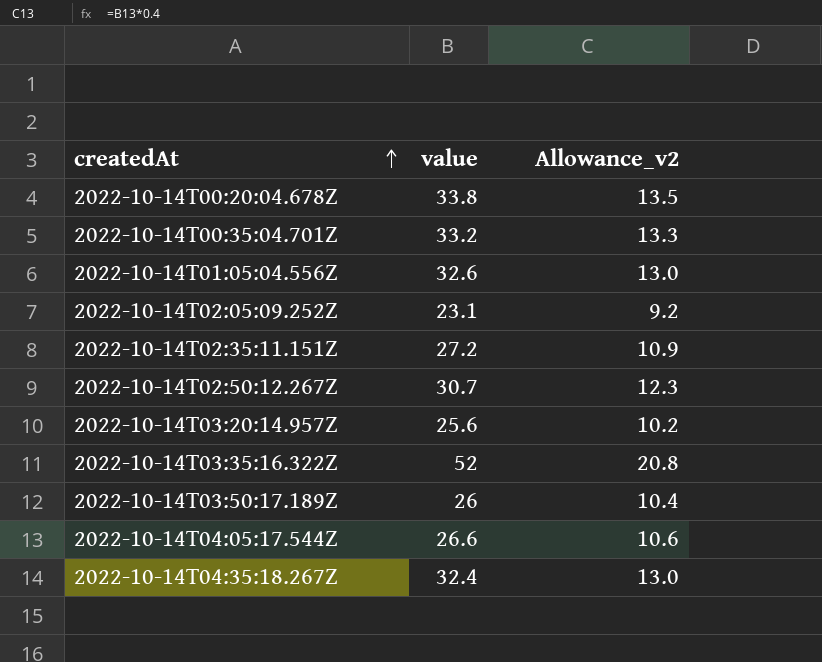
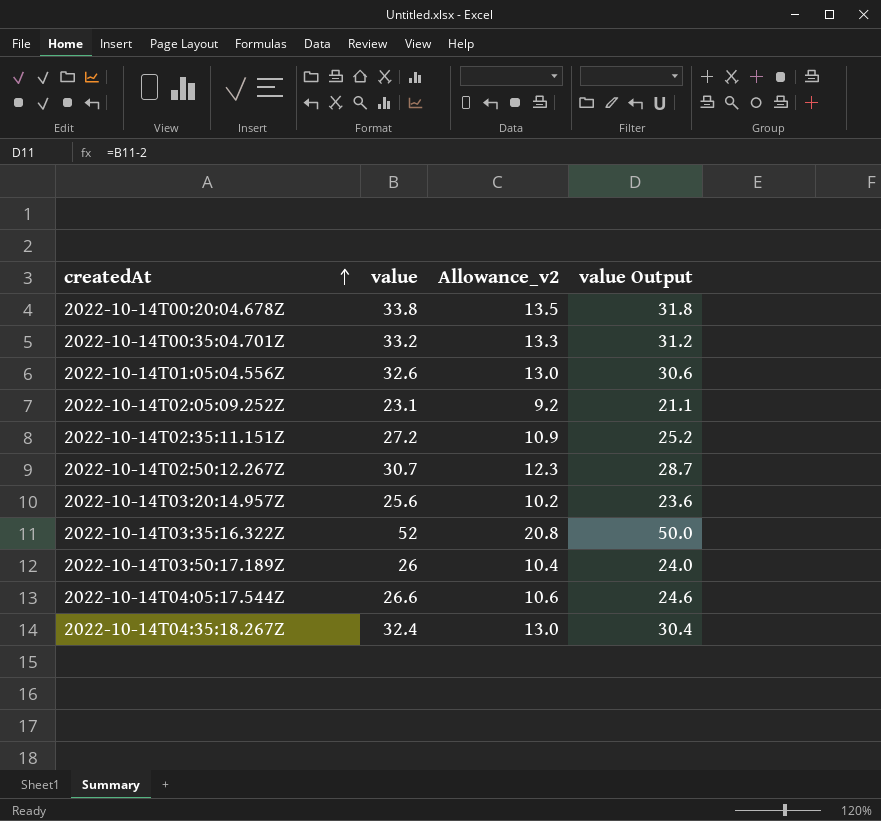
column value Output | formula: none -> [value] - 2

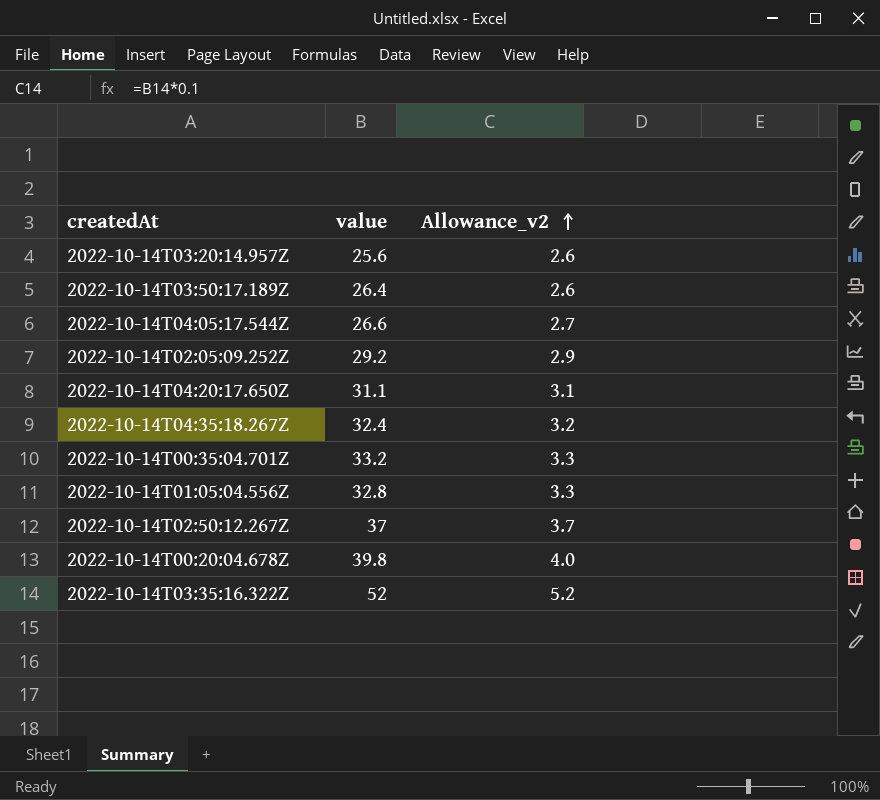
row order: createdAt ascending -> Allowance_v2 ascending
column value Output | formula: [value] - 2 -> none
column Allowance_v2 | formula: [value] * 0.4 -> [value] * 0.1
row 2022-10-14T02:35:11.151Z: 27.2 | 10.9 | 25.2 -> none
2022-10-14T03:50:17.189Z | value: 26 -> 26.4
2022-10-14T02:05:09.252Z | value: 23.1 -> 29.2
row 2022-10-14T04:20:17.650Z: none -> 31.1 | 3.1
2022-10-14T01:05:04.556Z | value: 32.6 -> 32.8
2022-10-14T02:50:12.267Z | value: 30.7 -> 37
2022-10-14T00:20:04.678Z | value: 33.8 -> 39.8

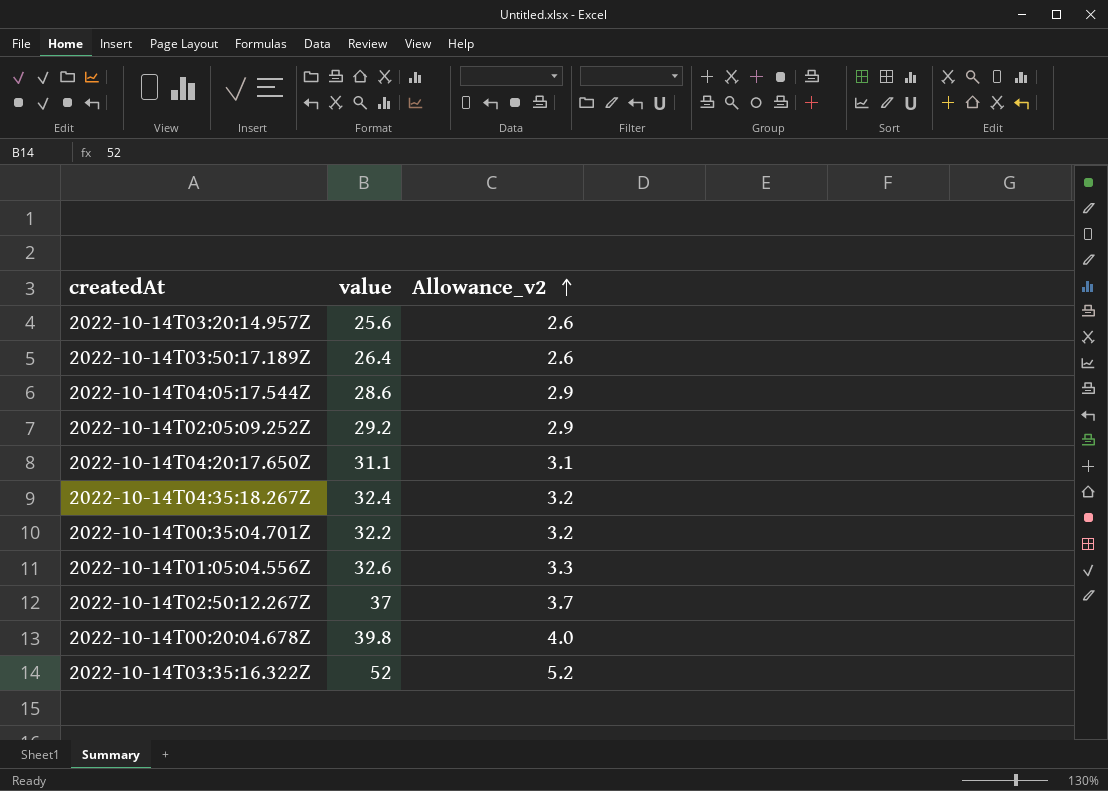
2022-10-14T04:05:17.544Z | value: 26.6 -> 28.6
2022-10-14T04:05:17.544Z | Allowance_v2: 2.7 -> 2.9
2022-10-14T00:35:04.701Z | value: 33.2 -> 32.2
2022-10-14T00:35:04.701Z | Allowance_v2: 3.3 -> 3.2
2022-10-14T01:05:04.556Z | value: 32.8 -> 32.6

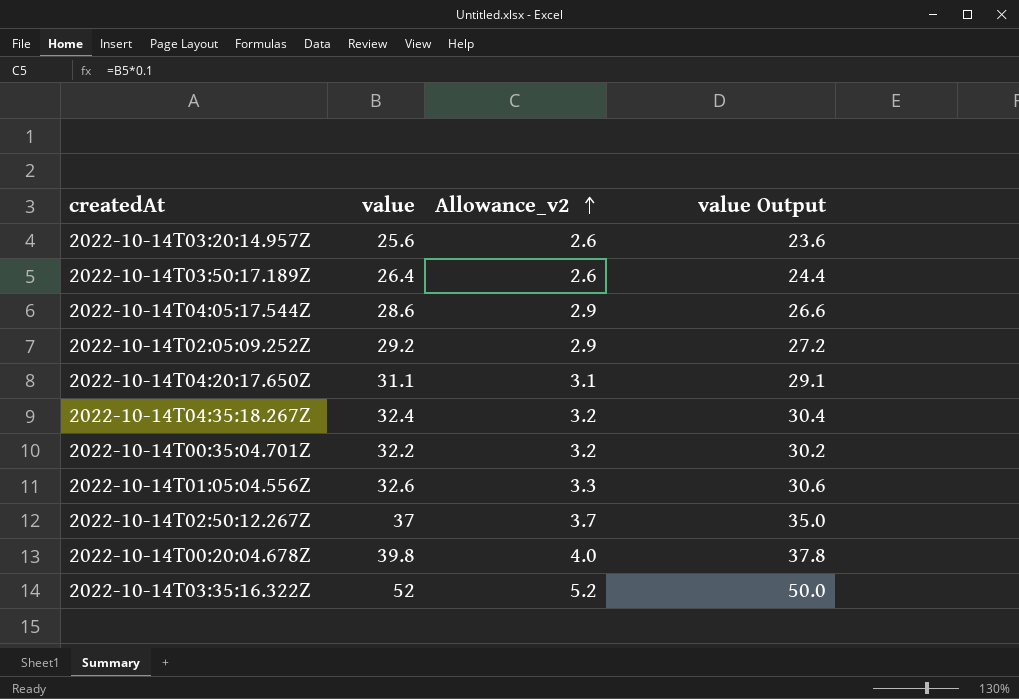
column value Output | formula: none -> [value] - 2

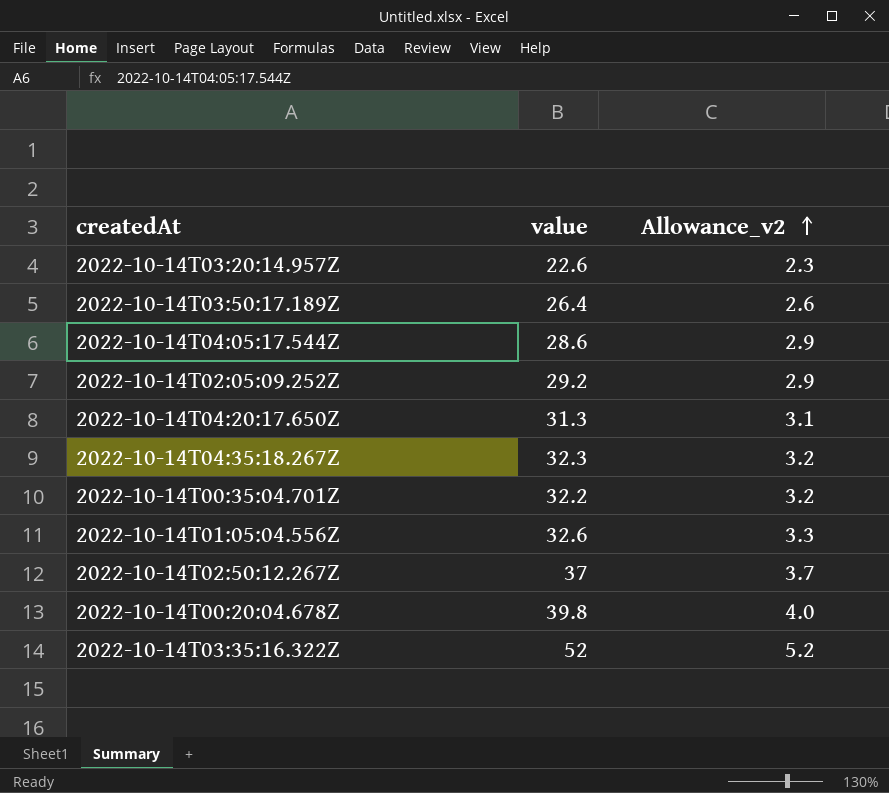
column value Output | formula: [value] - 2 -> none
2022-10-14T03:20:14.957Z | value: 25.6 -> 22.6
2022-10-14T03:20:14.957Z | Allowance_v2: 2.6 -> 2.3
2022-10-14T04:20:17.650Z | value: 31.1 -> 31.3
2022-10-14T04:35:18.267Z | value: 32.4 -> 32.3

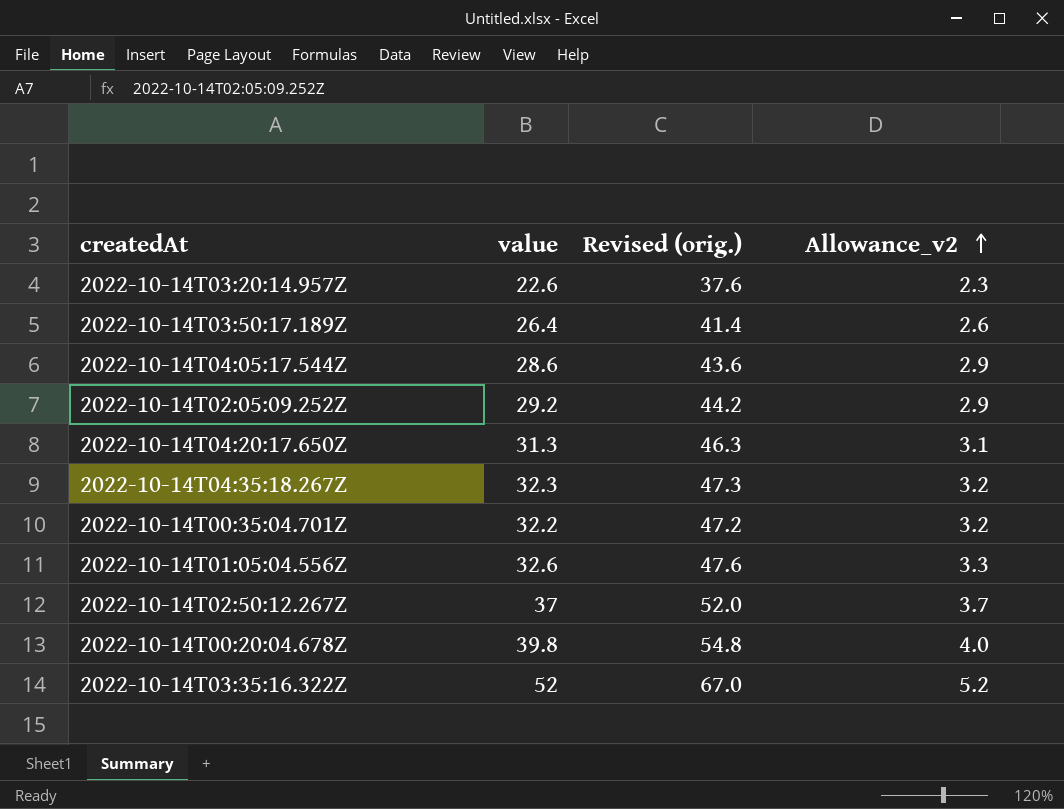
column Revised (orig.) | formula: none -> [value] + 15

